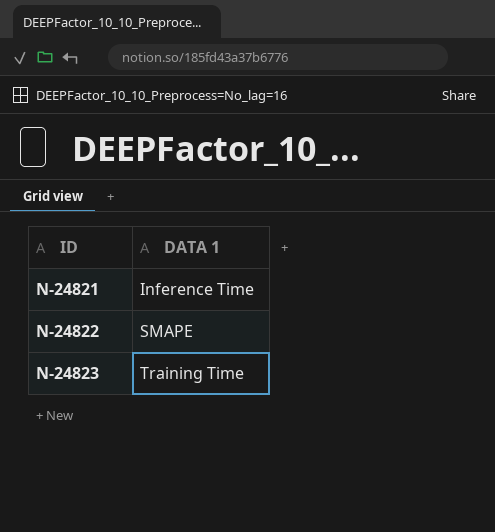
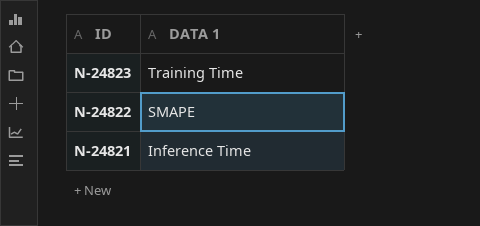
row order: ID ascending -> ID descending

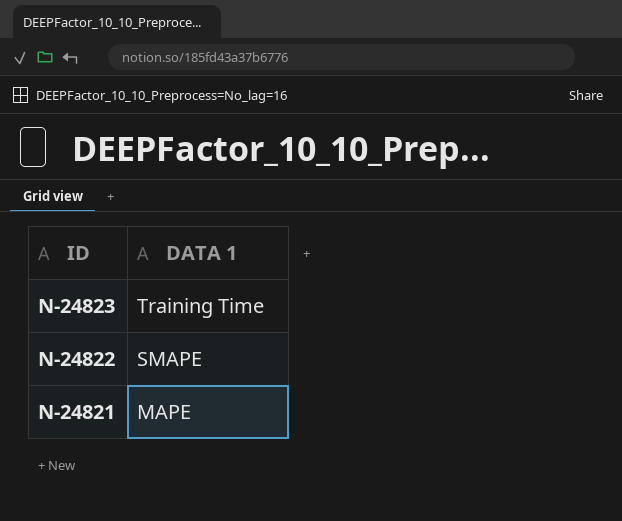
N-24821 | DATA 1: Inference Time -> MAPE

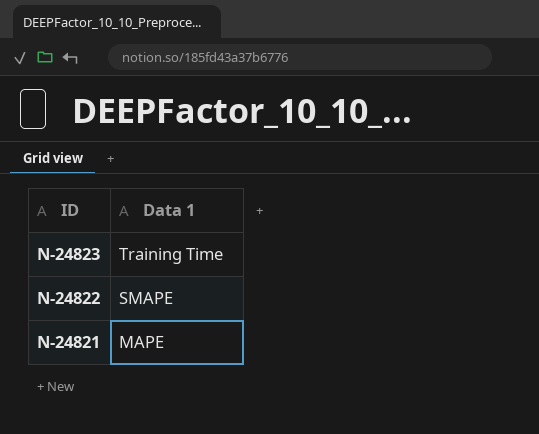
column name: DATA 1 -> Data 1

